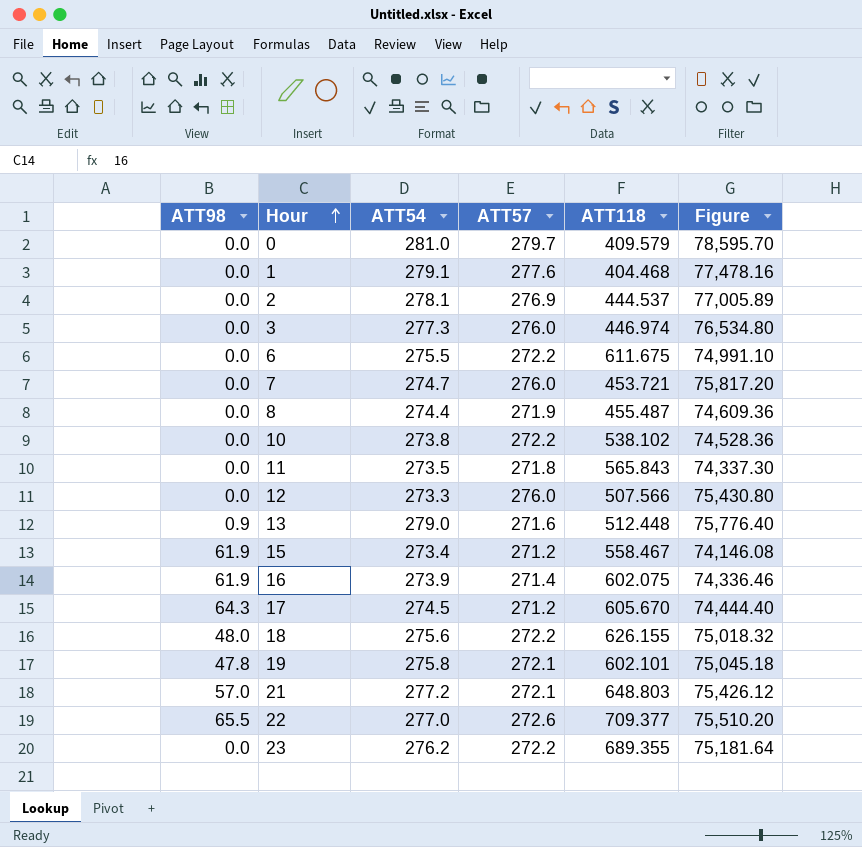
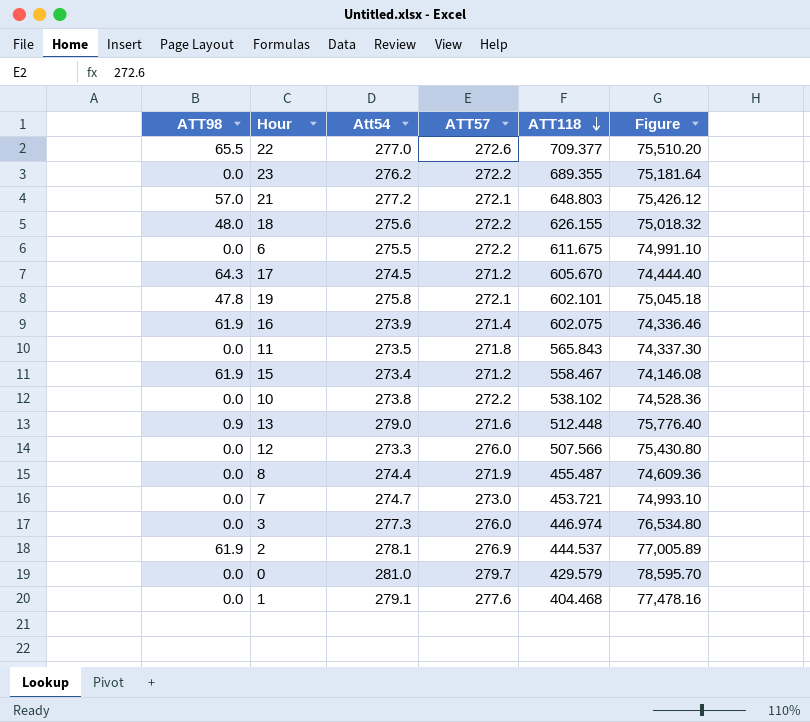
row order: Hour ascending -> ATT118 descending
column name: ATT54 -> Att54
7 | ATT57: 276.0 -> 273.0
7 | Figure: 75,817.20 -> 74,993.10
2 | ATT98: 0.0 -> 61.9
0 | ATT118: 409.579 -> 429.579

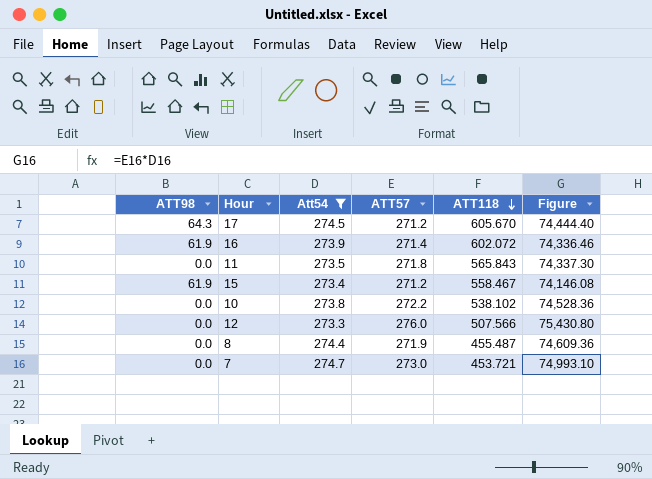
filter: none -> Att54 <= 274.7
16 | ATT118: 602.075 -> 602.072

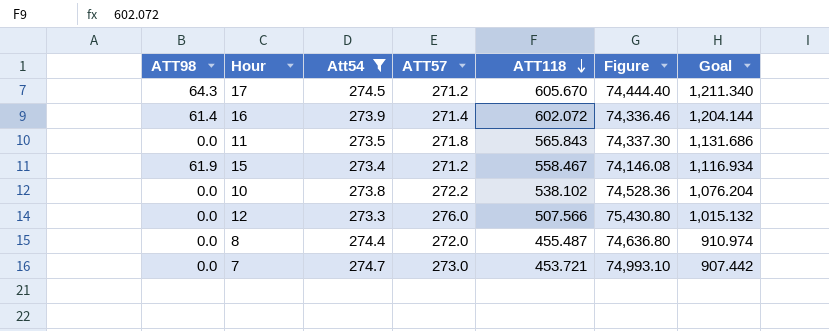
column Goal | formula: none -> [ATT118] * 2
16 | ATT98: 61.9 -> 61.4
8 | ATT57: 271.9 -> 272.0
8 | Figure: 74,609.36 -> 74,636.80

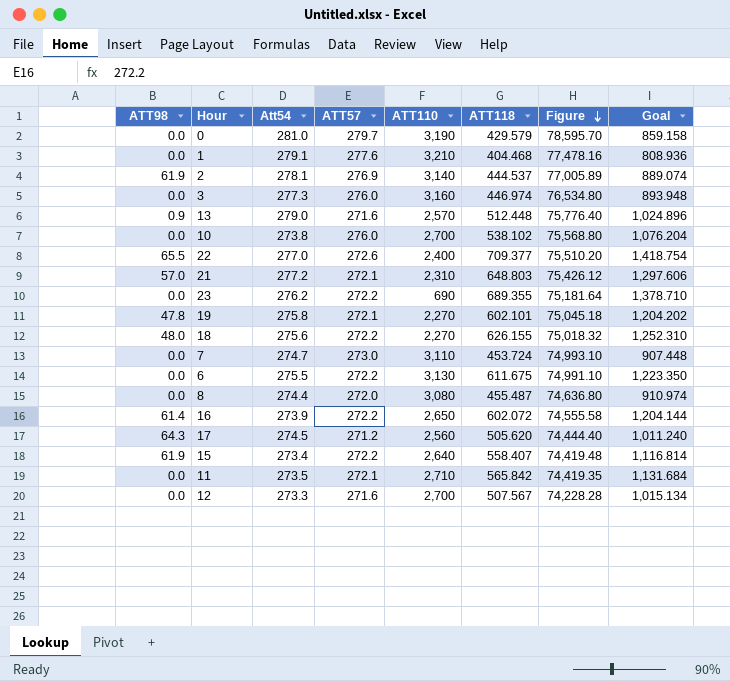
filter: Att54 <= 274.7 -> none
row order: ATT118 descending -> Figure descending
column ATT110 | position: none -> 5
10 | ATT57: 272.2 -> 276.0
10 | Figure: 74,528.36 -> 75,568.80
7 | ATT118: 453.721 -> 453.724
7 | Goal: 907.442 -> 907.448
16 | ATT57: 271.4 -> 272.2
16 | Figure: 74,336.46 -> 74,555.58
17 | ATT118: 605.670 -> 505.620
17 | Goal: 1,211.340 -> 1,011.240
15 | ATT57: 271.2 -> 272.2
15 | ATT118: 558.467 -> 558.407
15 | Figure: 74,146.08 -> 74,419.48
15 | Goal: 1,116.934 -> 1,116.814
11 | ATT57: 271.8 -> 272.1
11 | ATT118: 565.843 -> 565.842
11 | Figure: 74,337.30 -> 74,419.35
11 | Goal: 1,131.686 -> 1,131.684
12 | ATT57: 276.0 -> 271.6
12 | ATT118: 507.566 -> 507.567
12 | Figure: 75,430.80 -> 74,228.28
12 | Goal: 1,015.132 -> 1,015.134

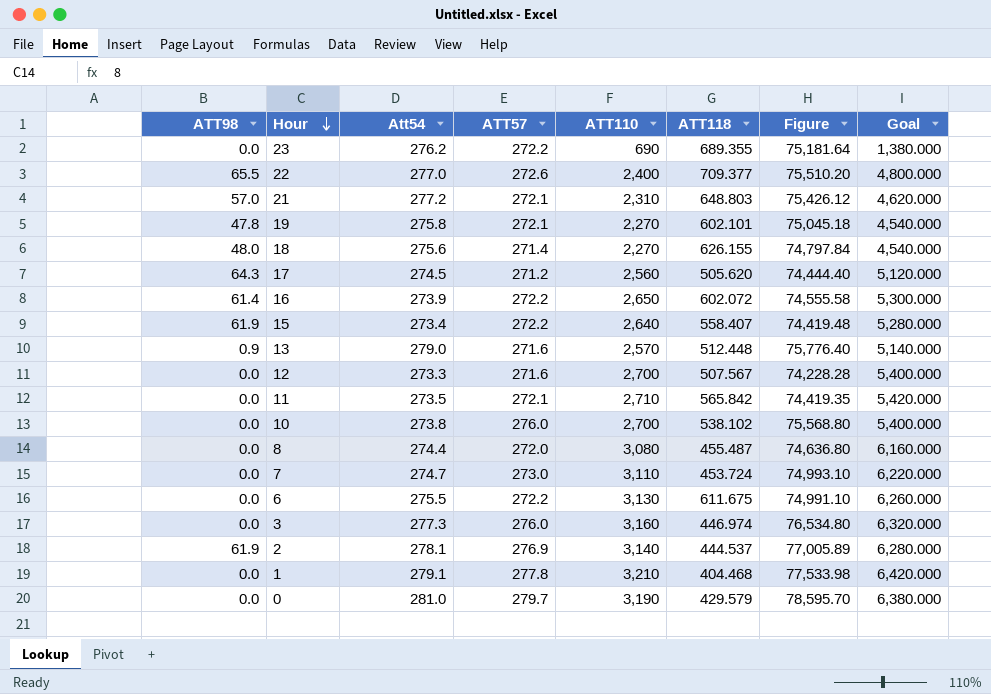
row order: Figure descending -> Hour descending
column Goal | formula: [ATT118] * 2 -> [ATT110] * 2
18 | ATT57: 272.2 -> 271.4
18 | Figure: 75,018.32 -> 74,797.84
1 | ATT57: 277.6 -> 277.8
1 | Figure: 77,478.16 -> 77,533.98

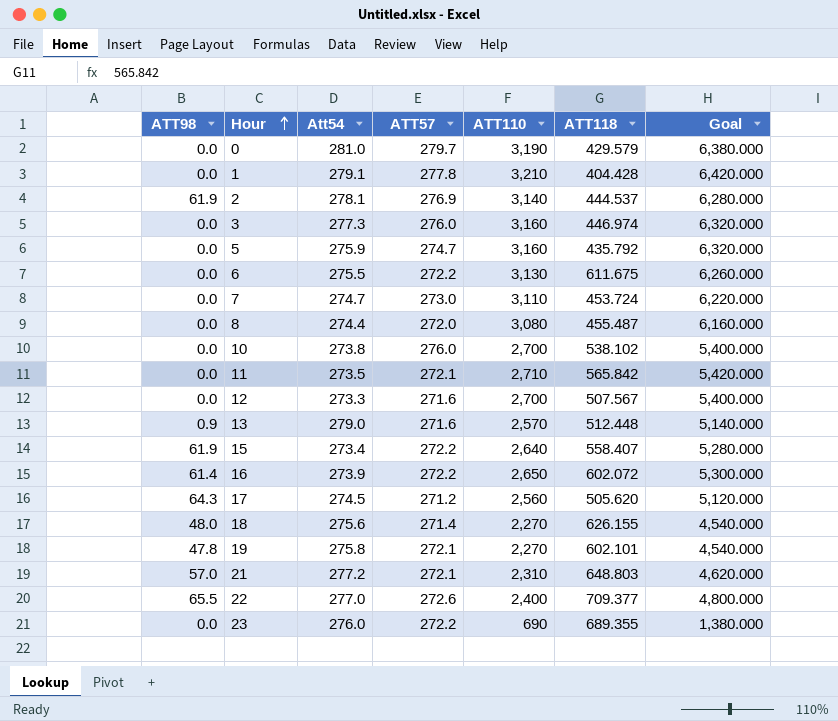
row order: Hour descending -> Hour ascending
column Figure | formula: [Att54] * [ATT57] -> none
1 | ATT118: 404.468 -> 404.428
row 5: none -> 0.0 | 275.9 | 274.7 | 3,160 | 435.792 | 6,320.000
23 | Att54: 276.2 -> 276.0

